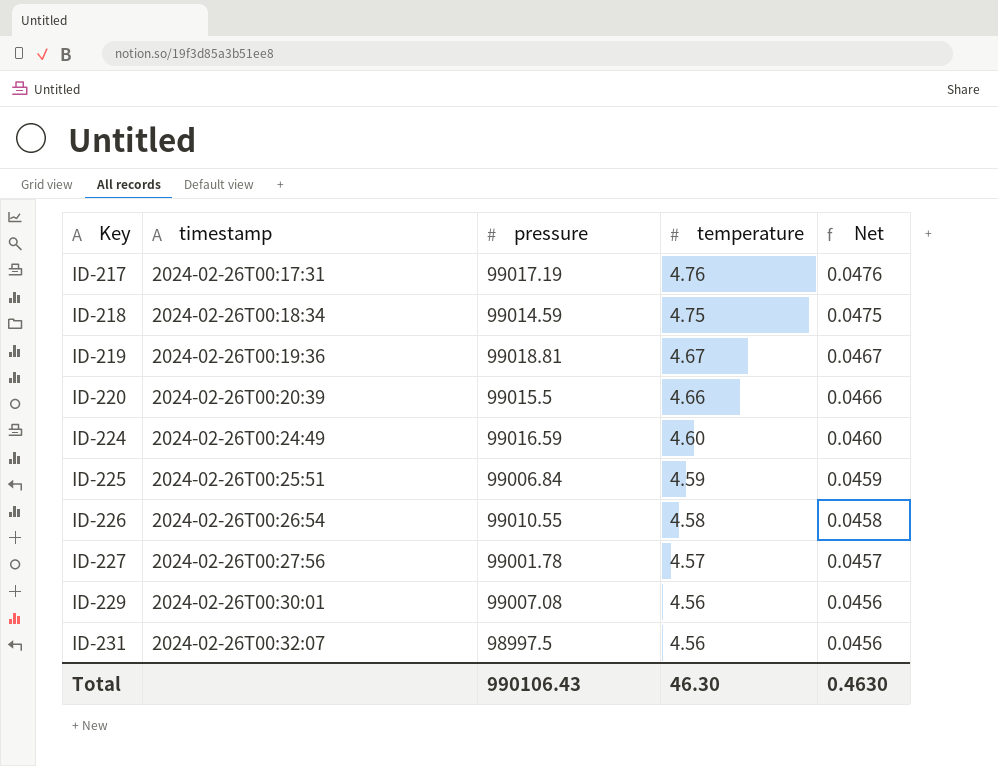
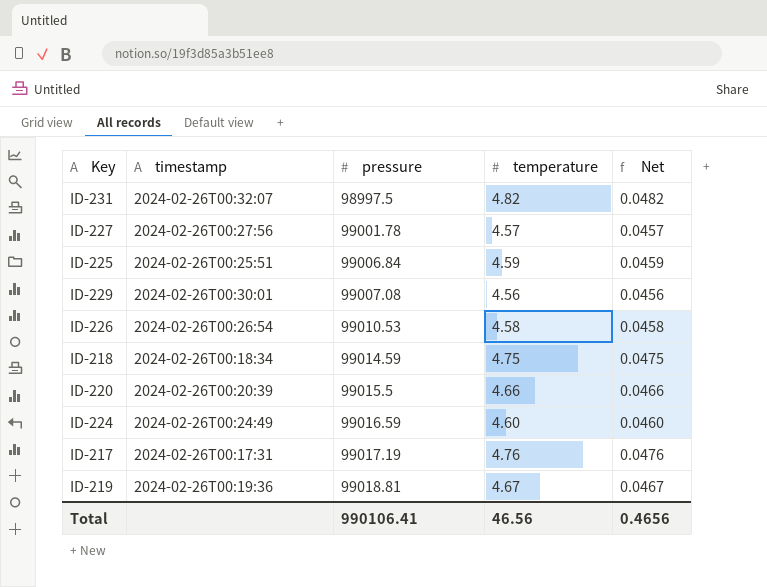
row order: Key ascending -> pressure ascending
ID-231 | temperature: 4.56 -> 4.82
ID-231 | Net: 0.0456 -> 0.0482
ID-226 | pressure: 99010.55 -> 99010.53
Total | pressure: 990106.43 -> 990106.41
Total | temperature: 46.30 -> 46.56
Total | Net: 0.4630 -> 0.4656

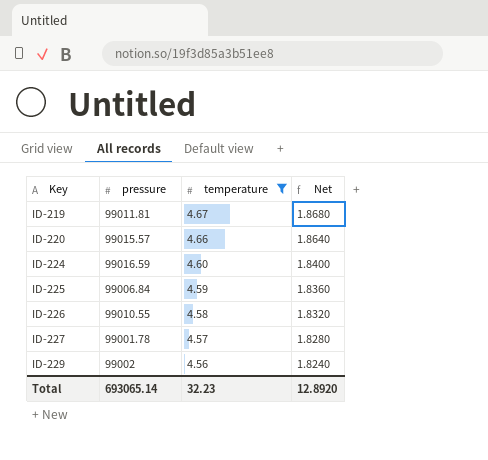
filter: none -> temperature <= 4.67
row order: pressure ascending -> Key ascending
column timestamp | position: 2 -> none
column Net | formula: [temperature] * 0.01 -> [temperature] * 0.4
ID-219 | pressure: 99018.81 -> 99011.81
ID-220 | pressure: 99015.5 -> 99015.57
ID-226 | pressure: 99010.53 -> 99010.55
ID-229 | pressure: 99007.08 -> 99002
Total | pressure: 990106.41 -> 693065.14
Total | temperature: 46.56 -> 32.23
Total | Net: 0.4656 -> 12.8920

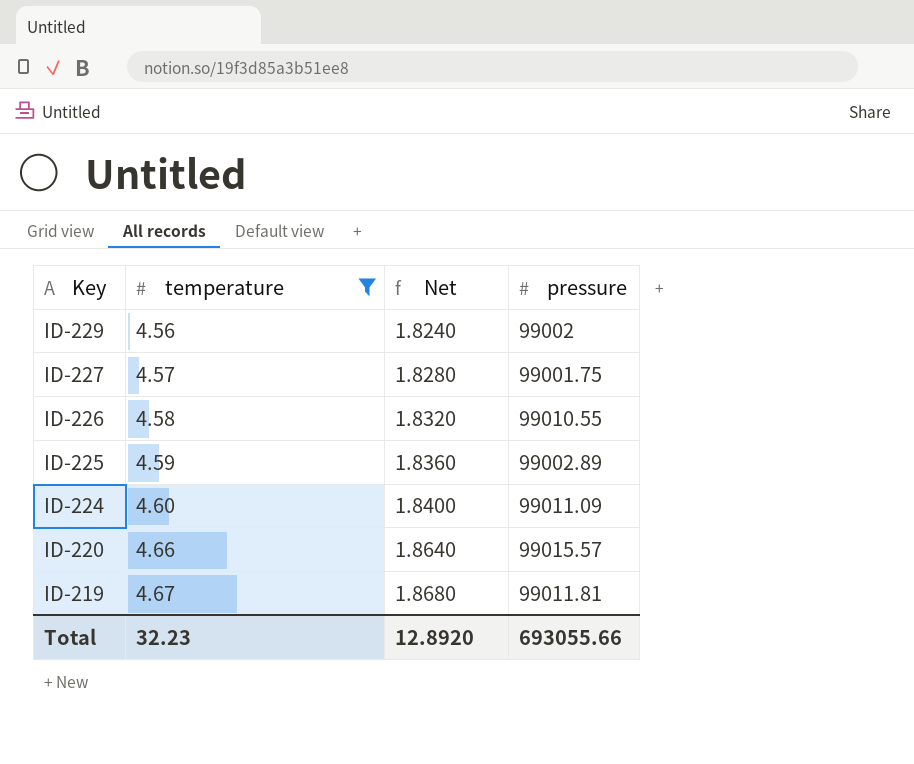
row order: Key ascending -> Key descending
column pressure | position: 2 -> 4
ID-227 | pressure: 99001.78 -> 99001.75
ID-225 | pressure: 99006.84 -> 99002.89
ID-224 | pressure: 99016.59 -> 99011.09
Total | pressure: 693065.14 -> 693055.66

